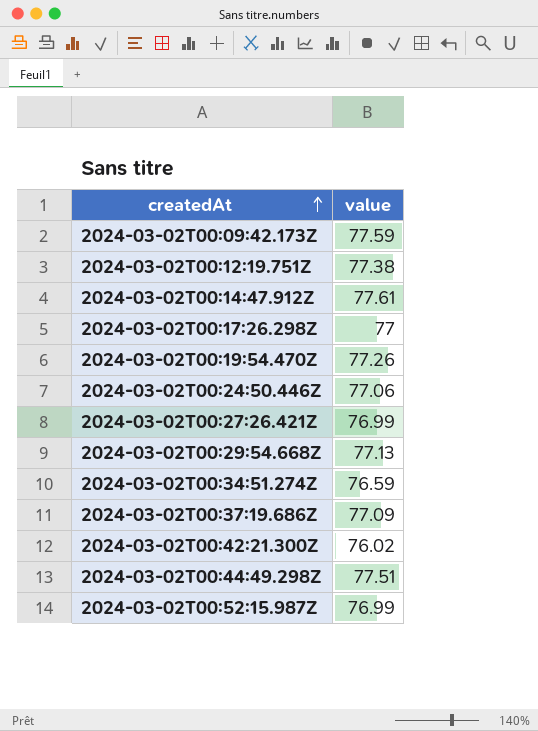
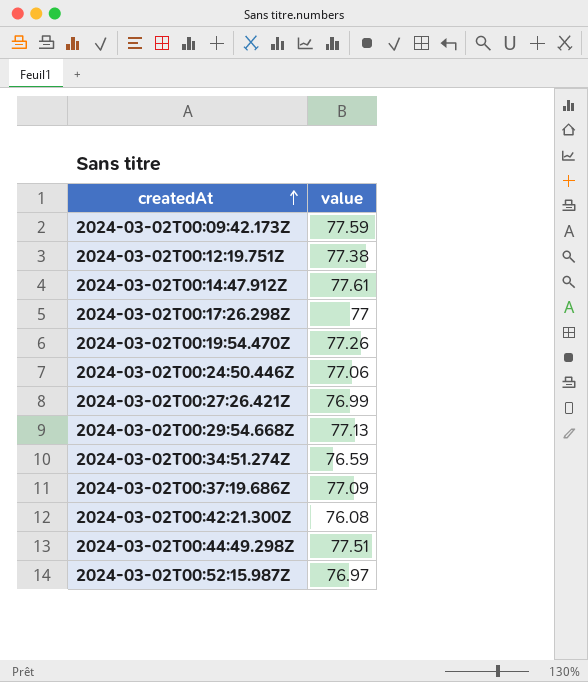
2024-03-02T00:42:21.300Z | value: 76.02 -> 76.08
2024-03-02T00:52:15.987Z | value: 76.99 -> 76.97

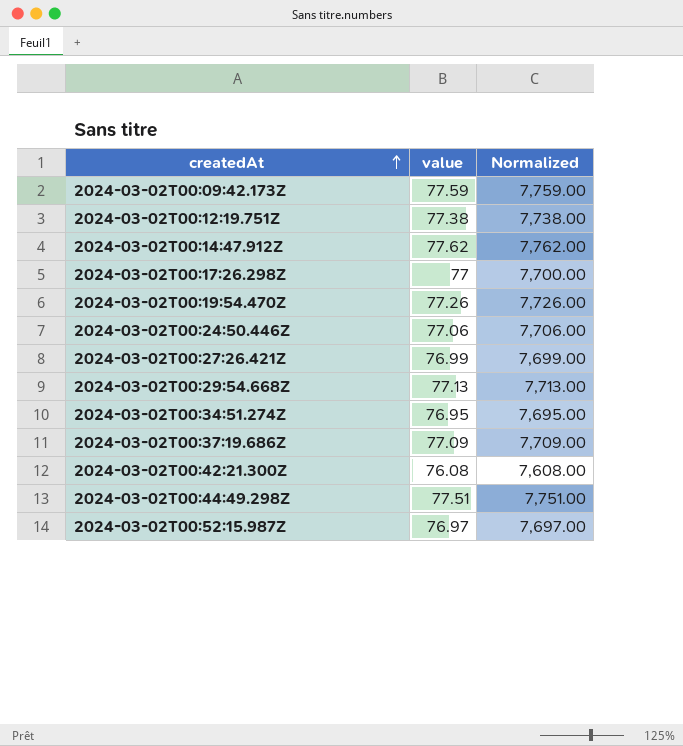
column Normalized | formula: none -> [value] * 100
2024-03-02T00:14:47.912Z | value: 77.61 -> 77.62
2024-03-02T00:34:51.274Z | value: 76.59 -> 76.95

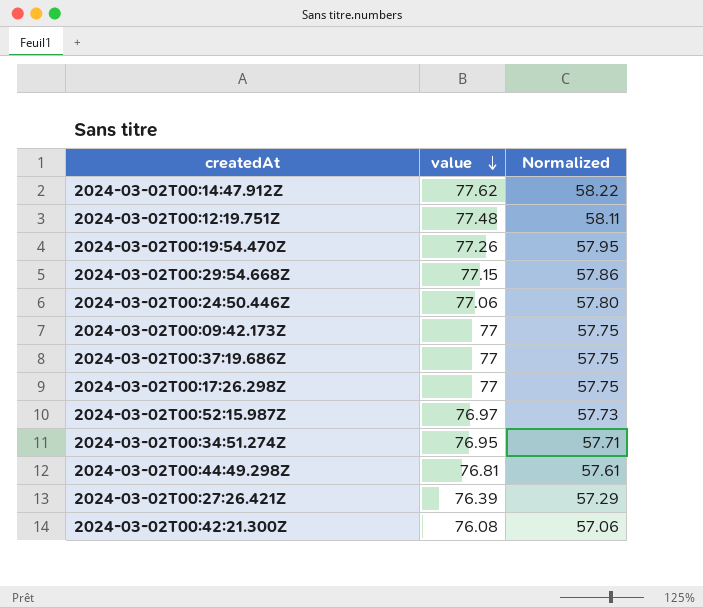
row order: createdAt ascending -> value descending
column Normalized | formula: [value] * 100 -> [value] * 0.75
2024-03-02T00:12:19.751Z | value: 77.38 -> 77.48
2024-03-02T00:29:54.668Z | value: 77.13 -> 77.15
2024-03-02T00:09:42.173Z | value: 77.59 -> 77
2024-03-02T00:37:19.686Z | value: 77.09 -> 77
2024-03-02T00:44:49.298Z | value: 77.51 -> 76.81
2024-03-02T00:27:26.421Z | value: 76.99 -> 76.39

